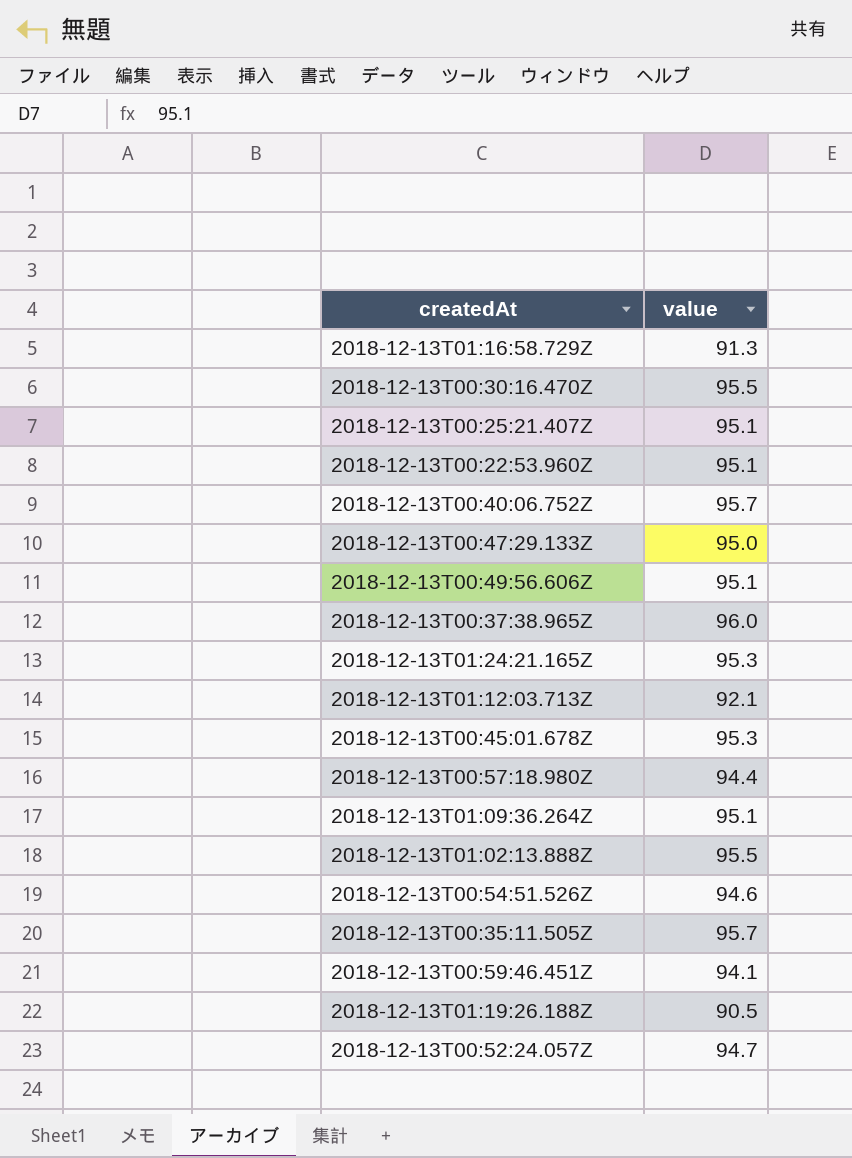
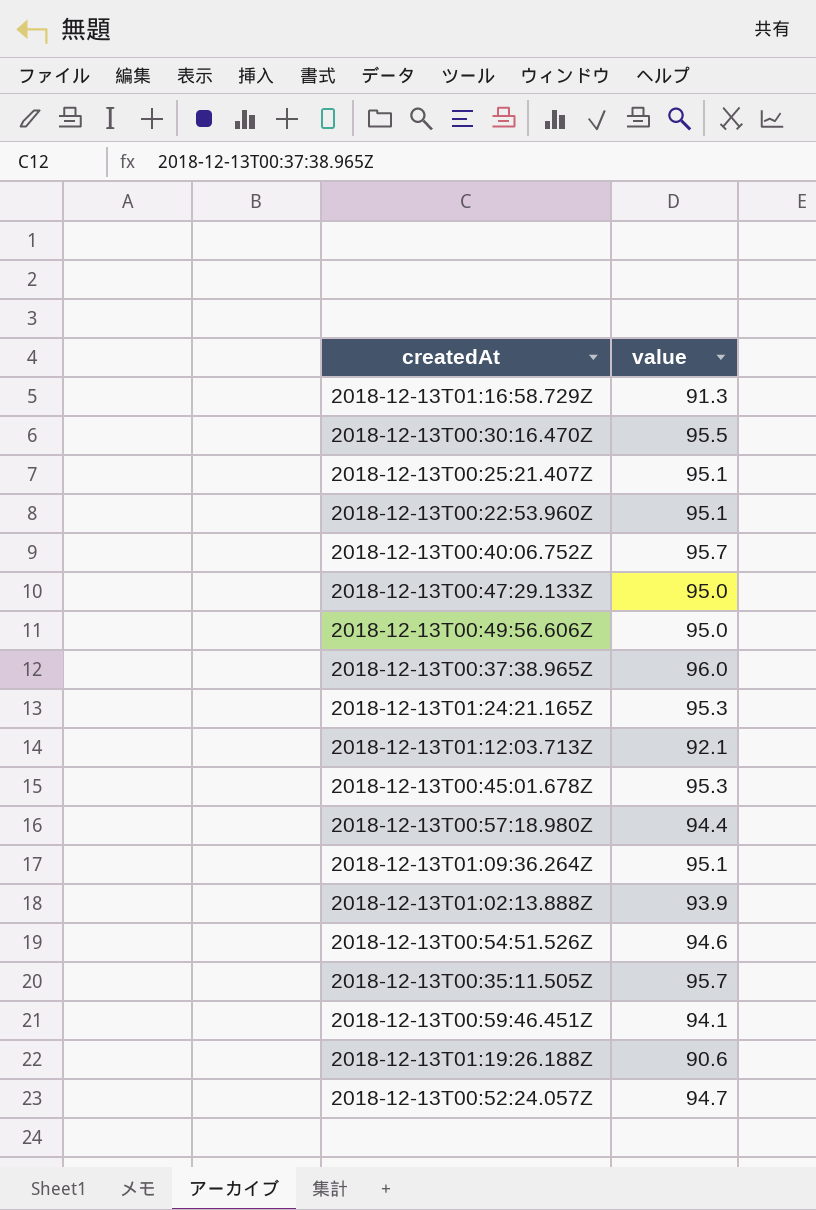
2018-12-13T00:49:56.606Z | value: 95.1 -> 95.0
2018-12-13T01:02:13.888Z | value: 95.5 -> 93.9
2018-12-13T01:19:26.188Z | value: 90.5 -> 90.6

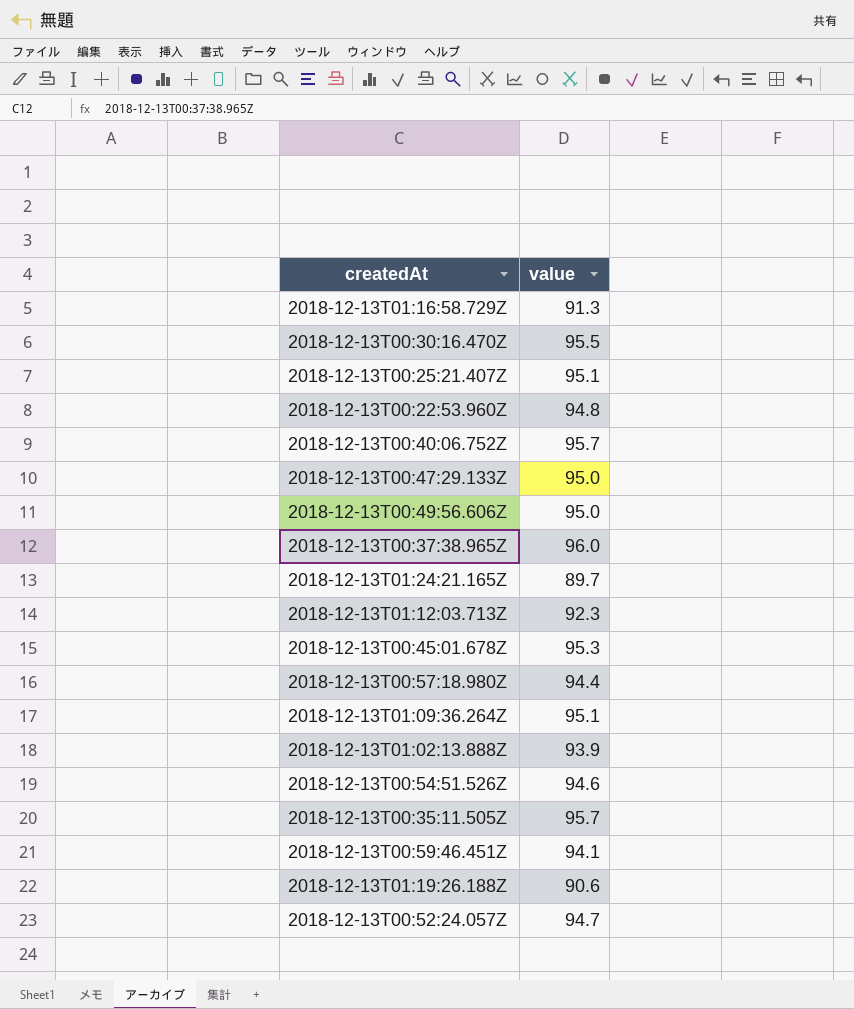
2018-12-13T00:22:53.960Z | value: 95.1 -> 94.8
2018-12-13T01:24:21.165Z | value: 95.3 -> 89.7
2018-12-13T01:12:03.713Z | value: 92.1 -> 92.3

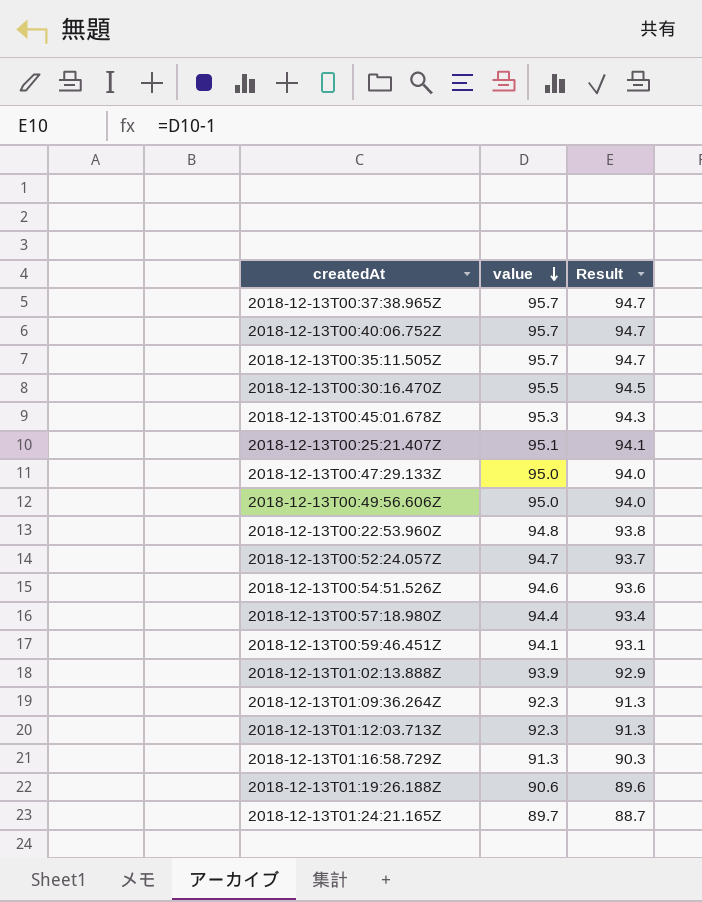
row order: none -> value descending
column Result | formula: none -> [value] - 1
2018-12-13T00:37:38.965Z | value: 96.0 -> 95.7
2018-12-13T01:09:36.264Z | value: 95.1 -> 92.3

